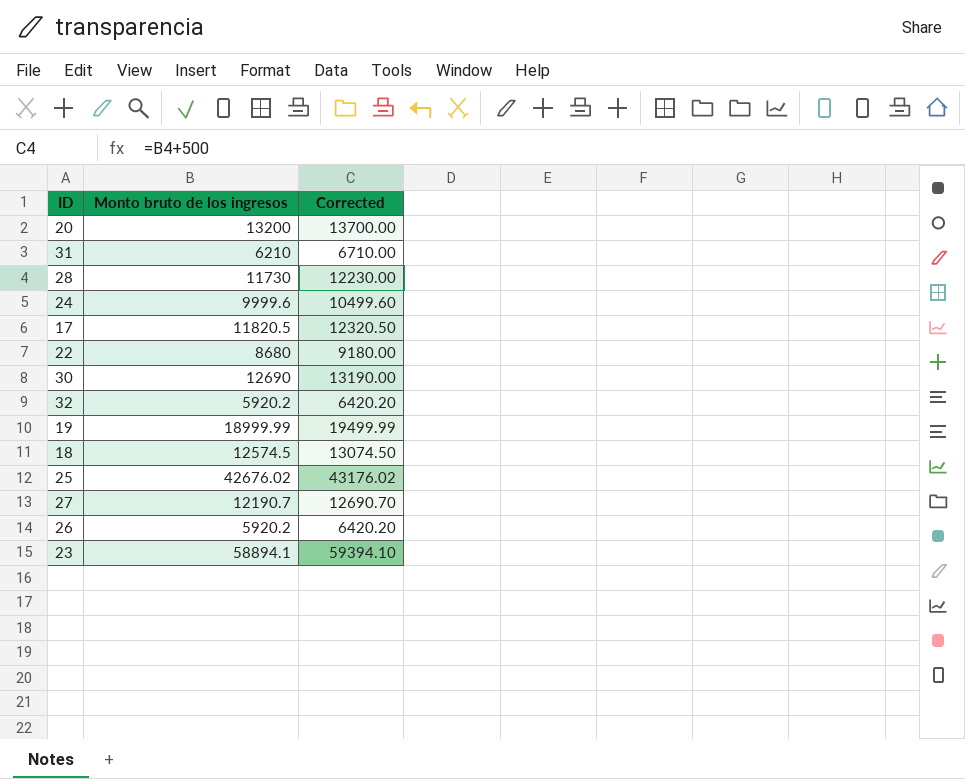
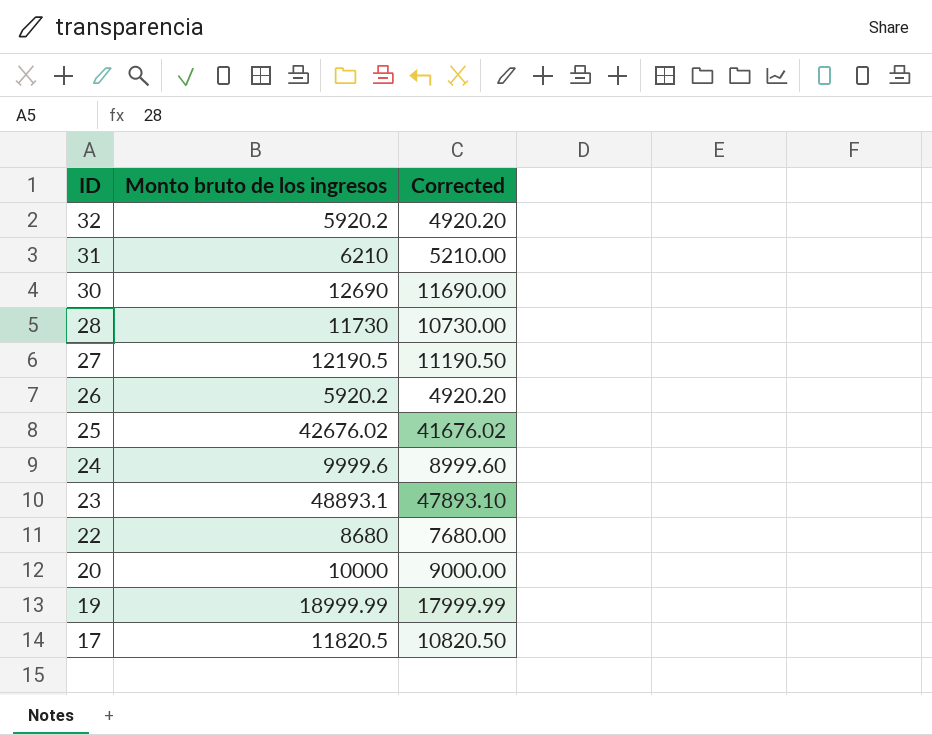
row order: none -> ID descending
column Corrected | formula: [Monto bruto de los ingresos] + 500 -> [Monto bruto de los ingresos] - 1000
row 18: 12574.5 | 13074.50 -> none
27 | Monto bruto de los ingresos: 12190.7 -> 12190.5
23 | Monto bruto de los ingresos: 58894.1 -> 48893.1
20 | Monto bruto de los ingresos: 13200 -> 10000

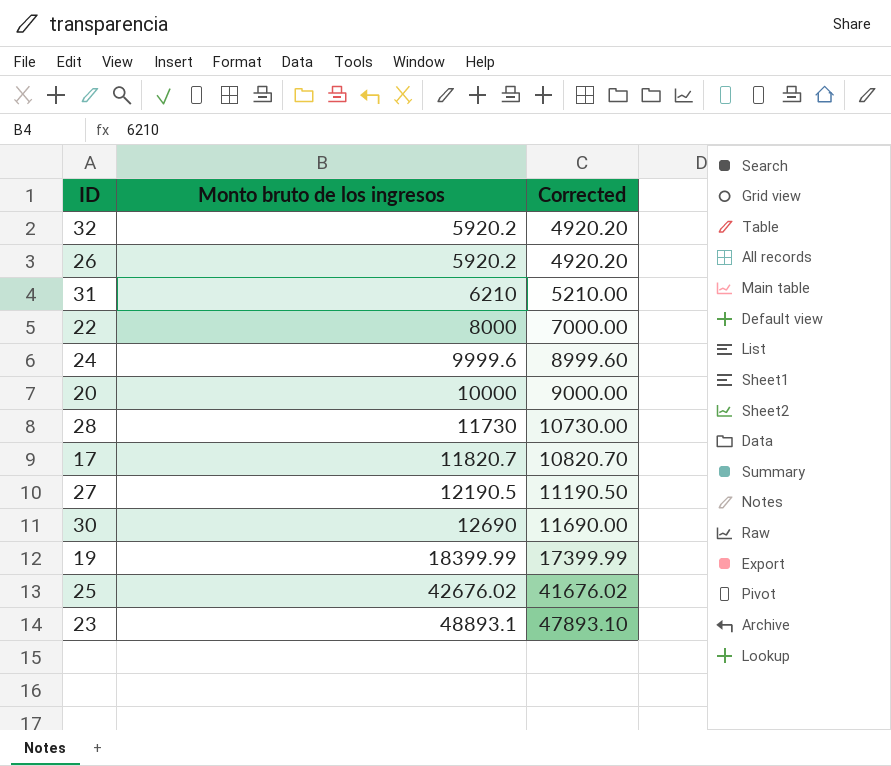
row order: ID descending -> Monto bruto de los ingresos ascending
22 | Monto bruto de los ingresos: 8680 -> 8000
22 | Corrected: 7680.00 -> 7000.00
17 | Monto bruto de los ingresos: 11820.5 -> 11820.7
17 | Corrected: 10820.50 -> 10820.70
19 | Monto bruto de los ingresos: 18999.99 -> 18399.99
19 | Corrected: 17999.99 -> 17399.99

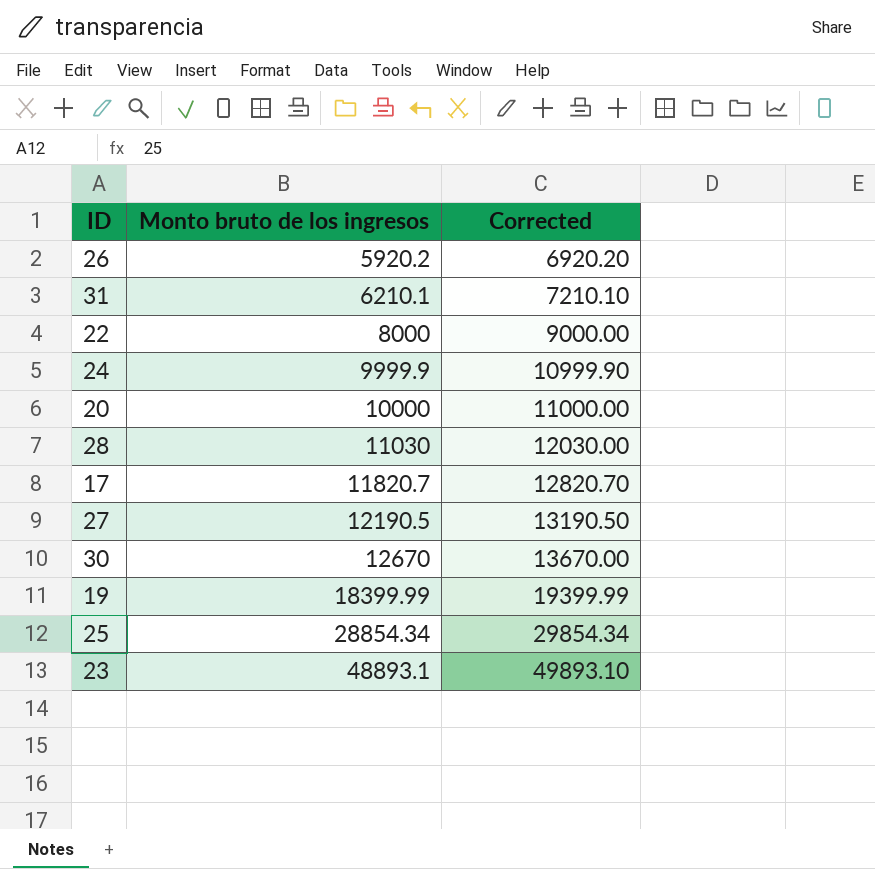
column Corrected | formula: [Monto bruto de los ingresos] - 1000 -> [Monto bruto de los ingresos] + 1000
row 32: 5920.2 | 4920.20 -> none
31 | Monto bruto de los ingresos: 6210 -> 6210.1
24 | Monto bruto de los ingresos: 9999.6 -> 9999.9
28 | Monto bruto de los ingresos: 11730 -> 11030
30 | Monto bruto de los ingresos: 12690 -> 12670
25 | Monto bruto de los ingresos: 42676.02 -> 28854.34

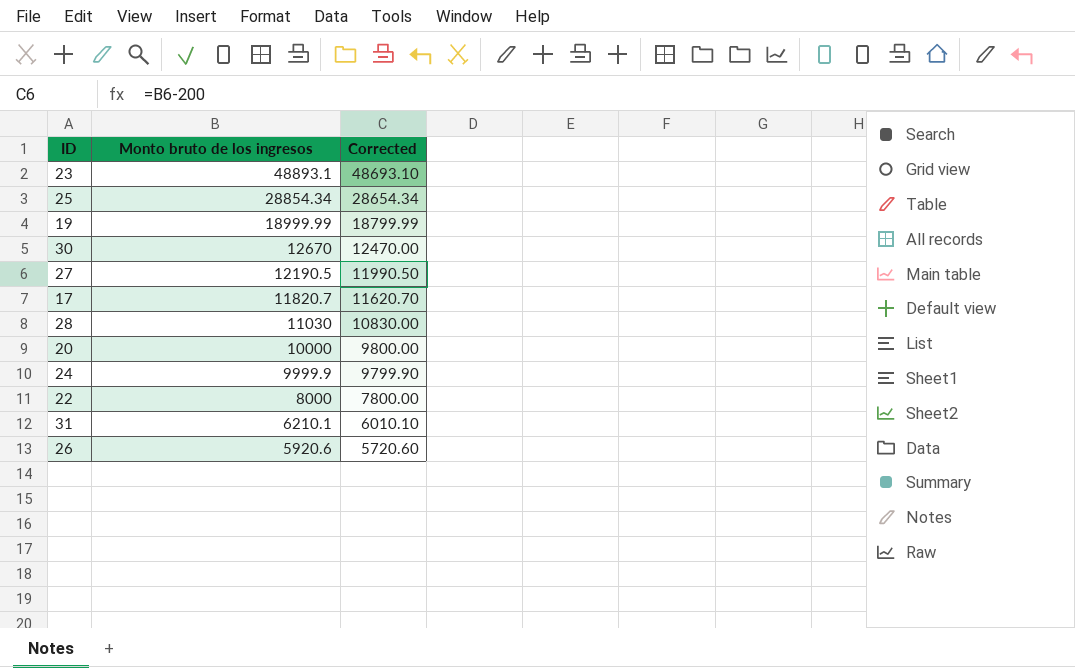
row order: Monto bruto de los ingresos ascending -> Monto bruto de los ingresos descending
column Corrected | formula: [Monto bruto de los ingresos] + 1000 -> [Monto bruto de los ingresos] - 200
19 | Monto bruto de los ingresos: 18399.99 -> 18999.99
26 | Monto bruto de los ingresos: 5920.2 -> 5920.6

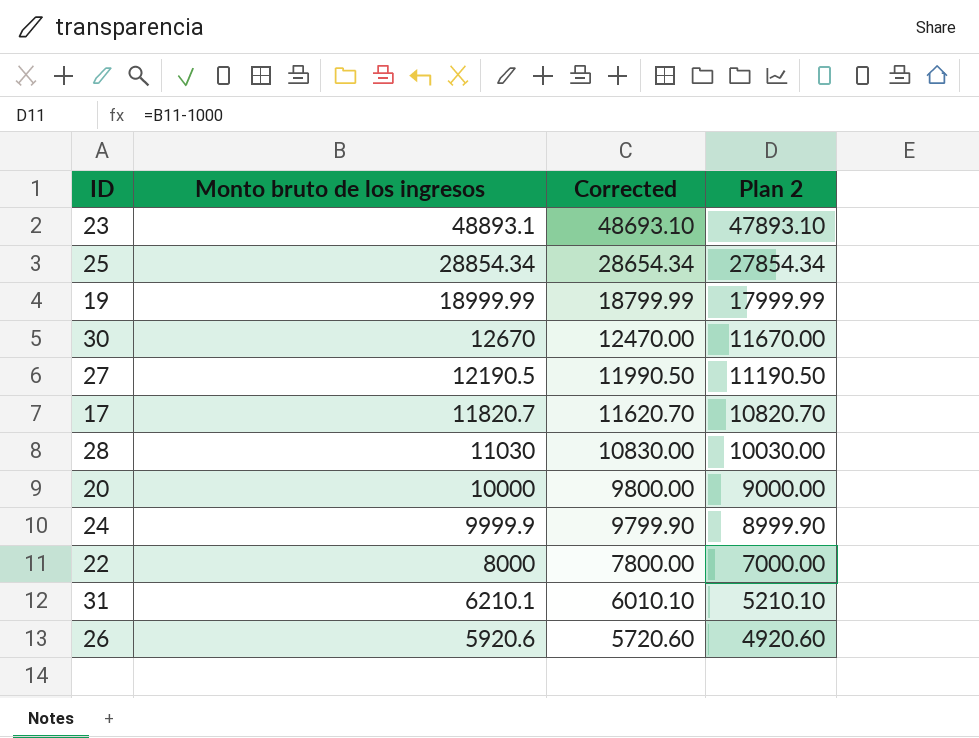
column Plan 2 | formula: none -> [Monto bruto de los ingresos] - 1000

